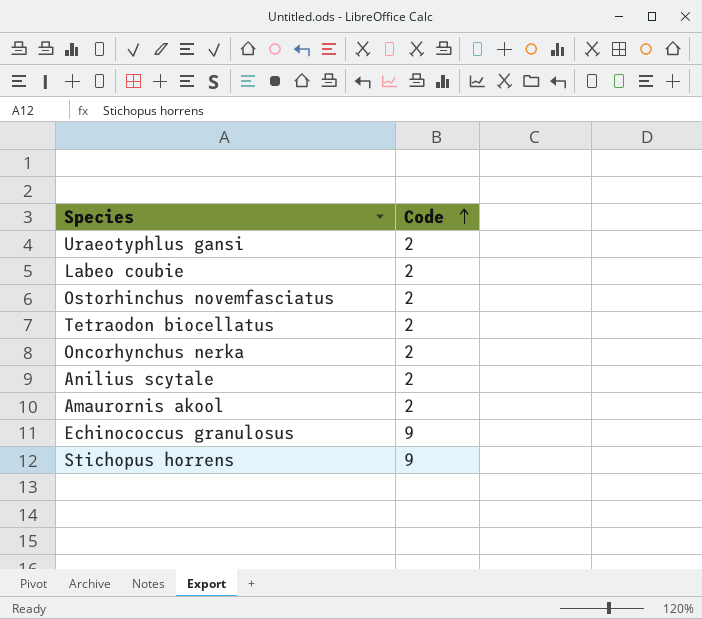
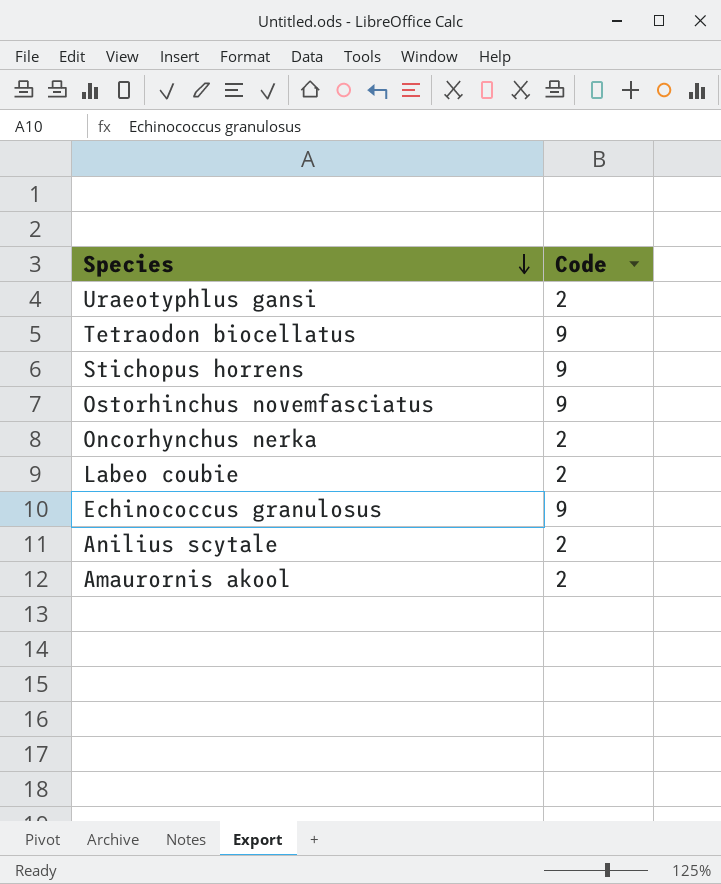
row order: Code ascending -> Species descending
Tetraodon biocellatus | Code: 2 -> 9
Ostorhinchus novemfasciatus | Code: 2 -> 9

